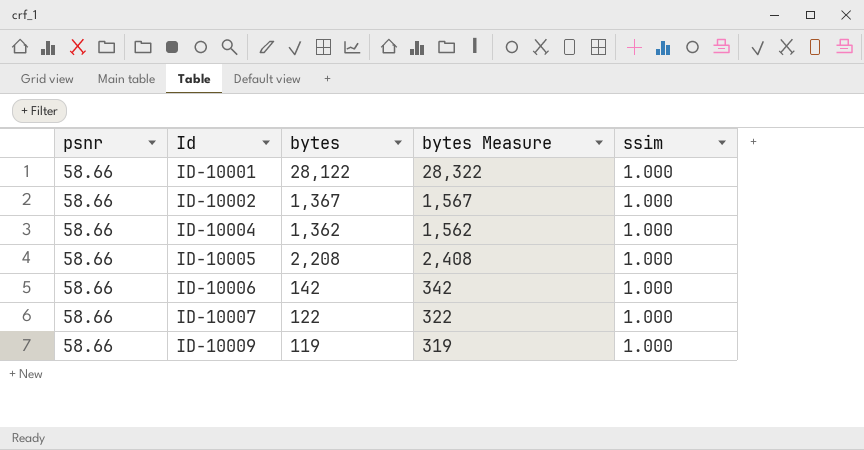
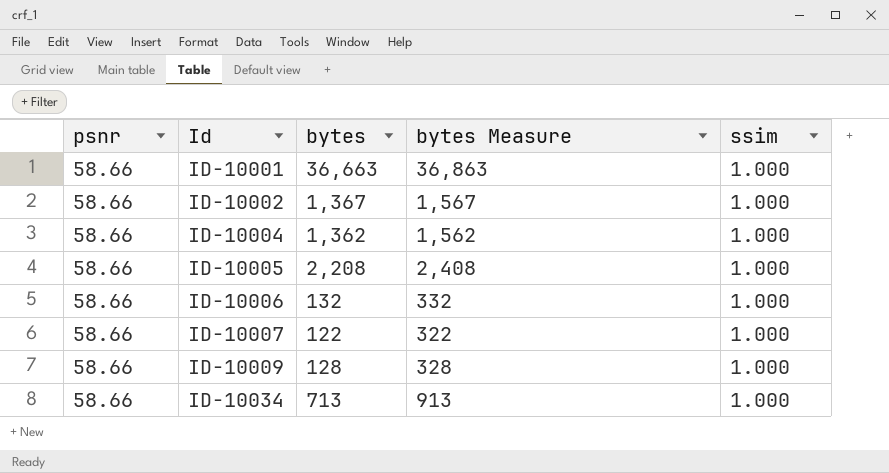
ID-10001 | bytes: 28,122 -> 36,663
ID-10001 | bytes Measure: 28,322 -> 36,863
ID-10006 | bytes: 142 -> 132
ID-10006 | bytes Measure: 342 -> 332
ID-10009 | bytes: 119 -> 128
ID-10009 | bytes Measure: 319 -> 328
row ID-10034: none -> 58.66 | 713 | 913 | 1.000

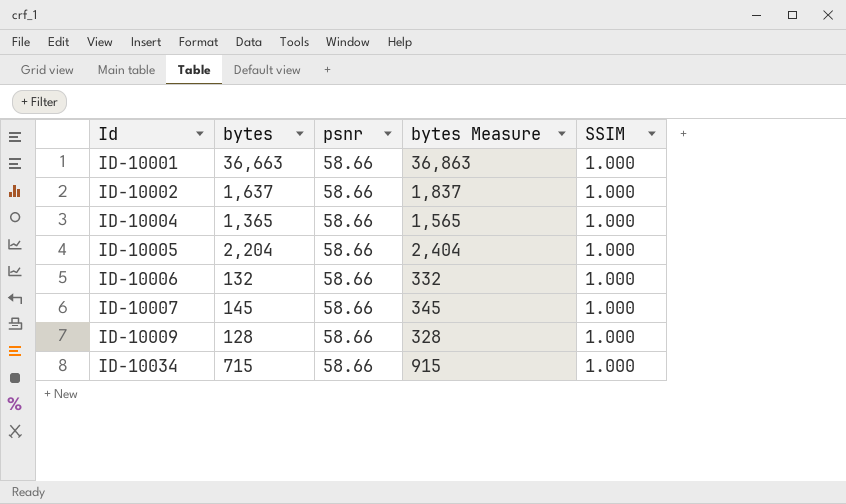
column psnr | position: 1 -> 3
column name: ssim -> SSIM
ID-10002 | bytes: 1,367 -> 1,637
ID-10002 | bytes Measure: 1,567 -> 1,837
ID-10004 | bytes: 1,362 -> 1,365
ID-10004 | bytes Measure: 1,562 -> 1,565
ID-10005 | bytes: 2,208 -> 2,204
ID-10005 | bytes Measure: 2,408 -> 2,404
ID-10007 | bytes: 122 -> 145
ID-10007 | bytes Measure: 322 -> 345
ID-10034 | bytes: 713 -> 715
ID-10034 | bytes Measure: 913 -> 915

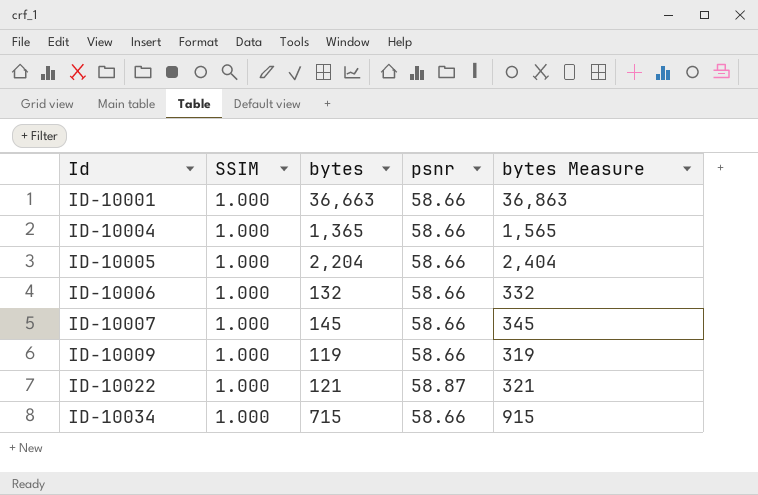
column SSIM | position: 5 -> 2
row ID-10002: 1,637 | 58.66 | 1,837 | 1.000 -> none
ID-10009 | bytes: 128 -> 119
ID-10009 | bytes Measure: 328 -> 319
row ID-10022: none -> 1.000 | 121 | 58.87 | 321

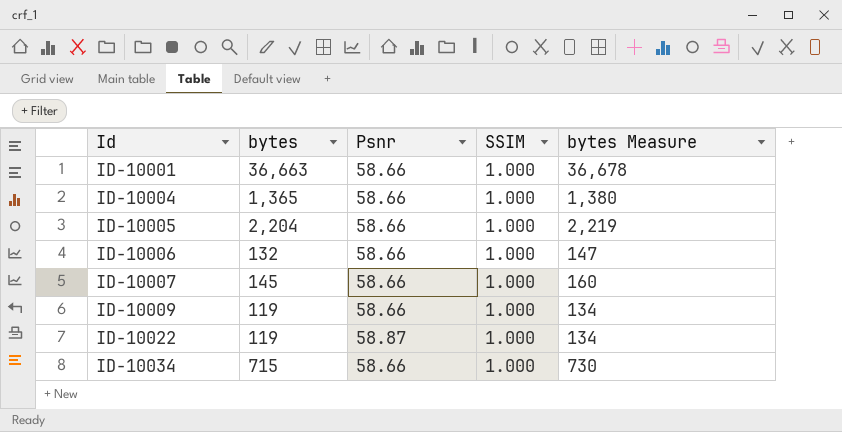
column name: psnr -> Psnr
column SSIM | position: 2 -> 4
column bytes Measure | formula: [bytes] + 200 -> [bytes] + 15
ID-10022 | bytes: 121 -> 119

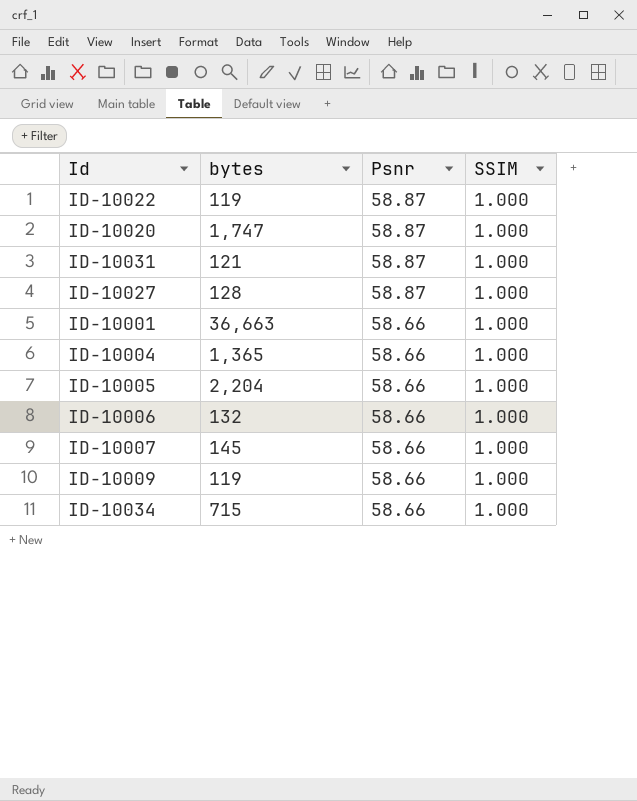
row order: Id ascending -> Psnr descending
column bytes Measure | formula: [bytes] + 15 -> none
row ID-10020: none -> 1,747 | 58.87 | 1.000
row ID-10031: none -> 121 | 58.87 | 1.000
row ID-10027: none -> 128 | 58.87 | 1.000

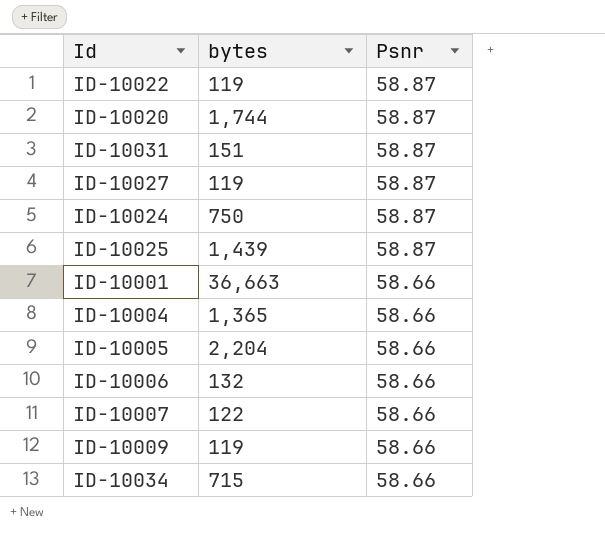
column SSIM | position: 4 -> none
ID-10020 | bytes: 1,747 -> 1,744
ID-10031 | bytes: 121 -> 151
ID-10027 | bytes: 128 -> 119
row ID-10024: none -> 750 | 58.87
row ID-10025: none -> 1,439 | 58.87
ID-10007 | bytes: 145 -> 122

